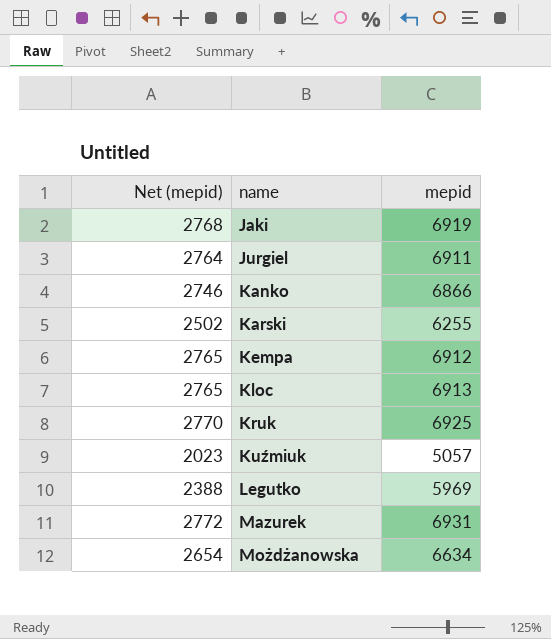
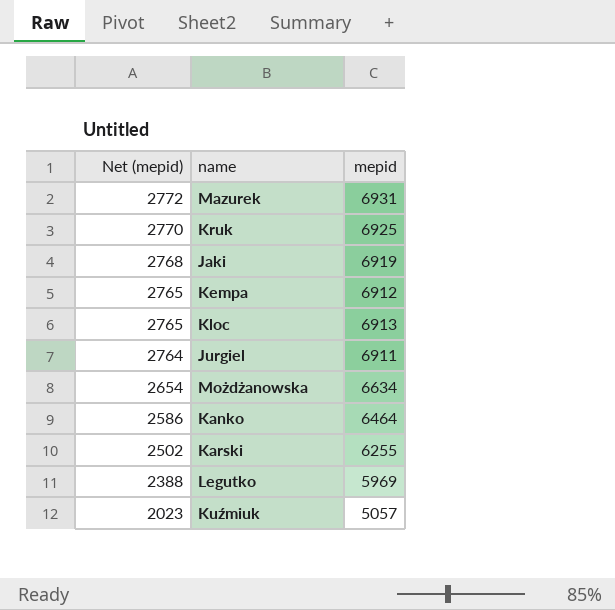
row order: name ascending -> Net (mepid) descending
Kanko | Net (mepid): 2746 -> 2586
Kanko | mepid: 6866 -> 6464

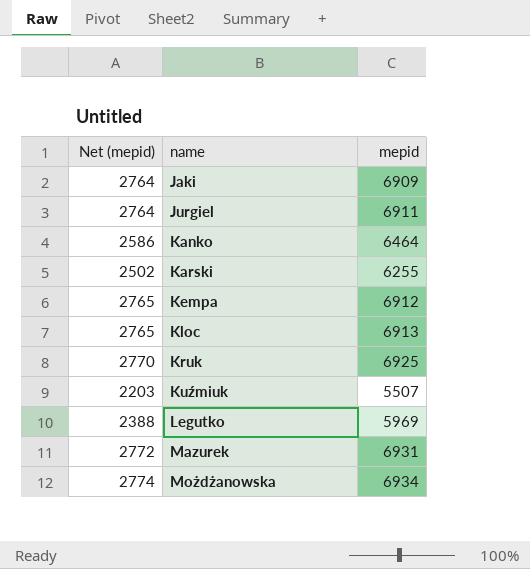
row order: Net (mepid) descending -> name ascending
Jaki | Net (mepid): 2768 -> 2764
Jaki | mepid: 6919 -> 6909
Kuźmiuk | Net (mepid): 2023 -> 2203
Kuźmiuk | mepid: 5057 -> 5507
Możdżanowska | Net (mepid): 2654 -> 2774
Możdżanowska | mepid: 6634 -> 6934

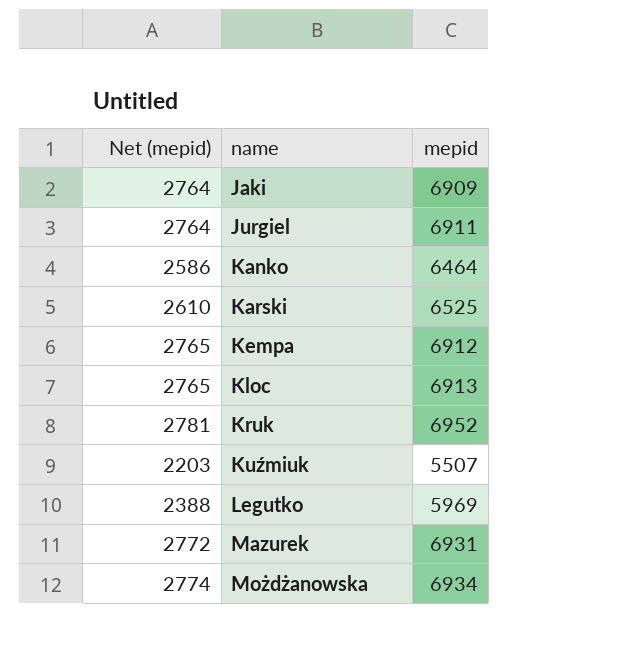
Karski | Net (mepid): 2502 -> 2610
Karski | mepid: 6255 -> 6525
Kruk | Net (mepid): 2770 -> 2781
Kruk | mepid: 6925 -> 6952

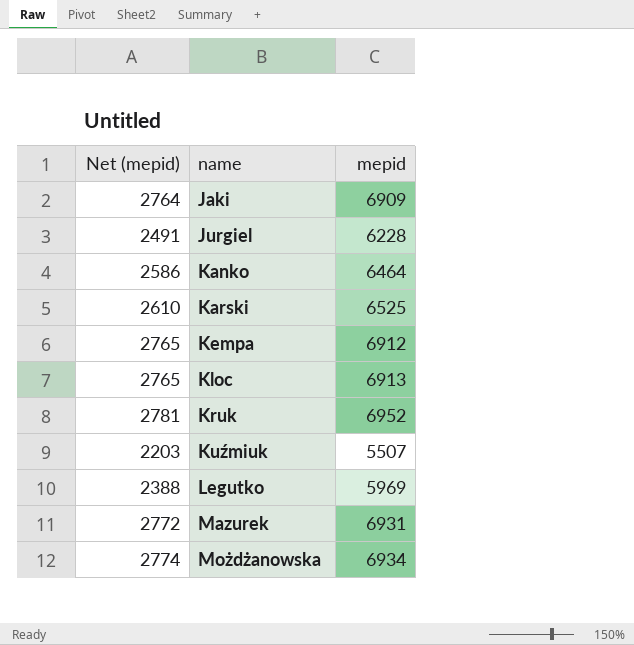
Jurgiel | Net (mepid): 2764 -> 2491
Jurgiel | mepid: 6911 -> 6228

